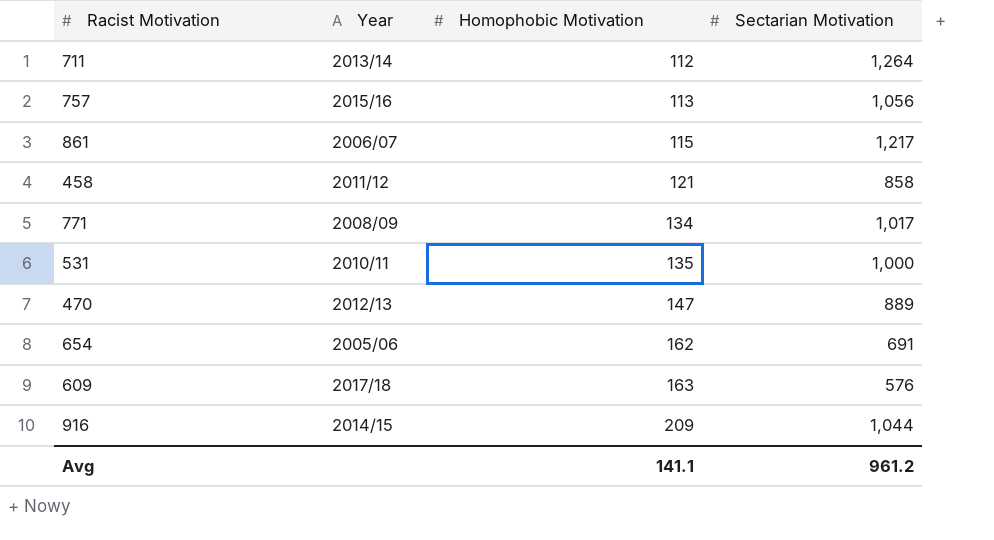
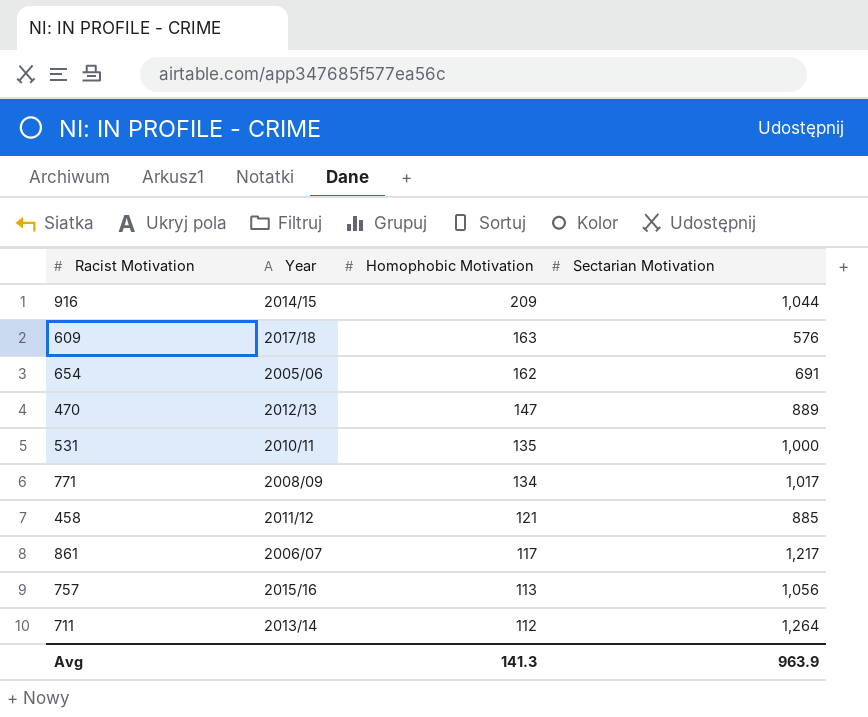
row order: Homophobic Motivation ascending -> Homophobic Motivation descending
458 | Sectarian Motivation: 858 -> 885
861 | Homophobic Motivation: 115 -> 117
Avg | Homophobic Motivation: 141.1 -> 141.3
Avg | Sectarian Motivation: 961.2 -> 963.9

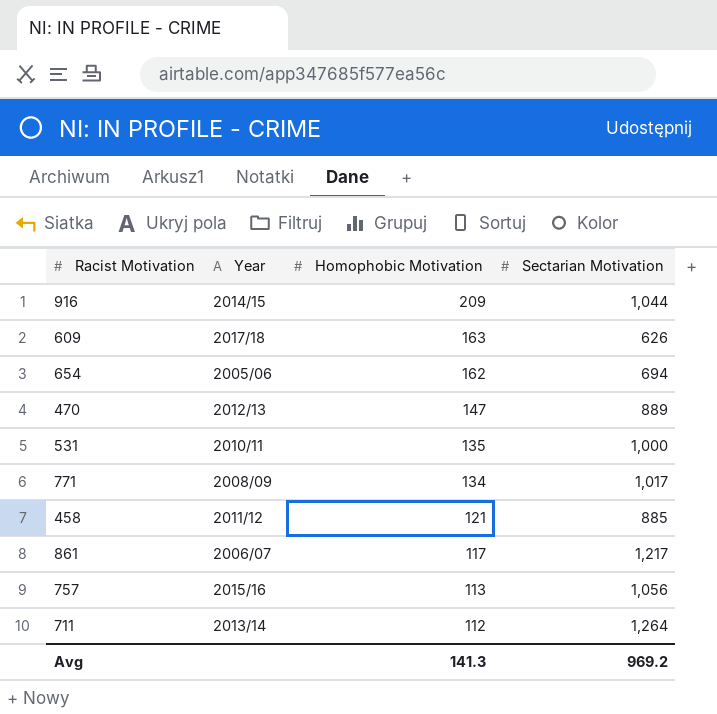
609 | Sectarian Motivation: 576 -> 626
654 | Sectarian Motivation: 691 -> 694
Avg | Sectarian Motivation: 963.9 -> 969.2

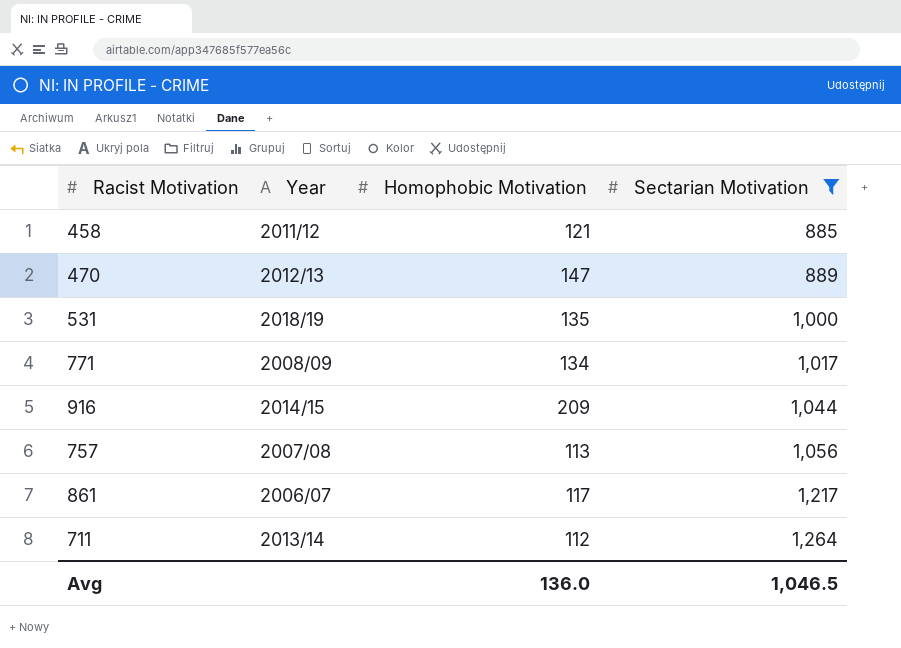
filter: none -> Sectarian Motivation >= 885
row order: Homophobic Motivation descending -> Sectarian Motivation ascending
531 | Year: 2010/11 -> 2018/19
757 | Year: 2015/16 -> 2007/08
Avg | Homophobic Motivation: 141.3 -> 136.0
Avg | Sectarian Motivation: 969.2 -> 1,046.5

